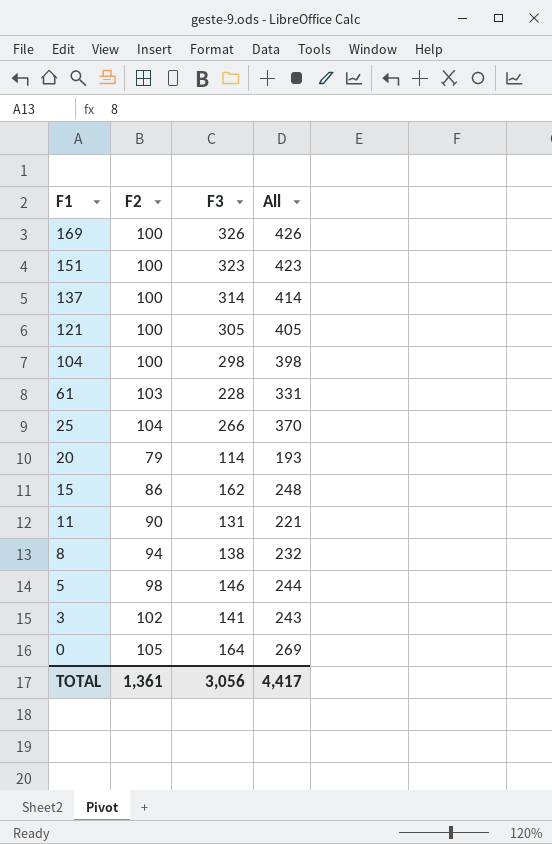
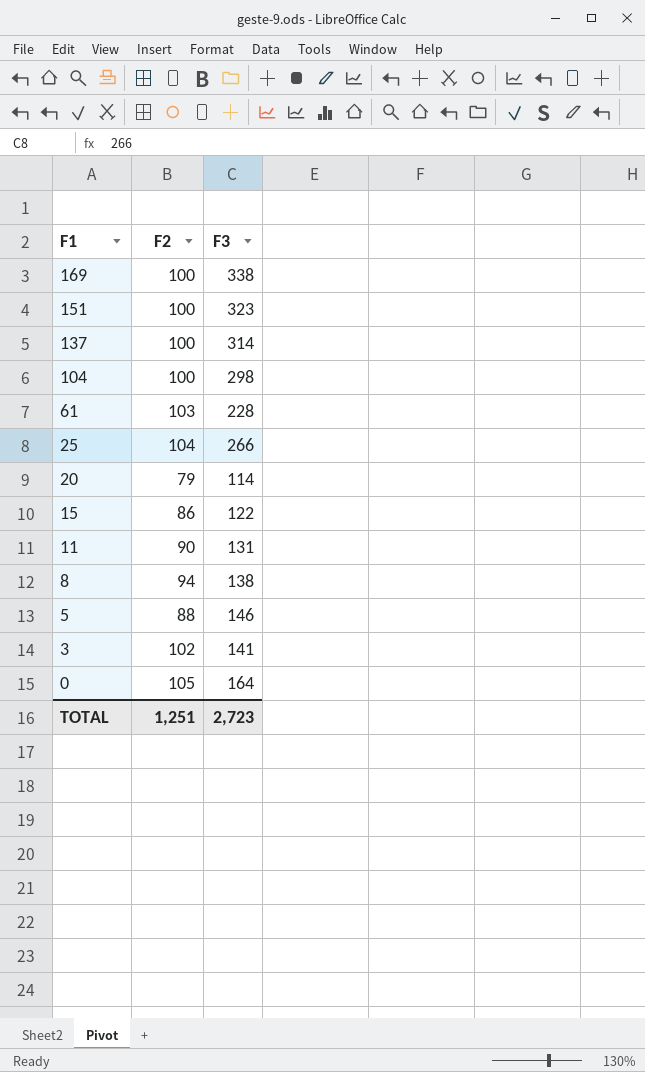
column All | formula: [F2] + [F3] -> none
row 121: 100 | 305 | 405 -> none
169 | F3: 326 -> 338
15 | F3: 162 -> 122
5 | F2: 98 -> 88
TOTAL | F2: 1,361 -> 1,251
TOTAL | F3: 3,056 -> 2,723

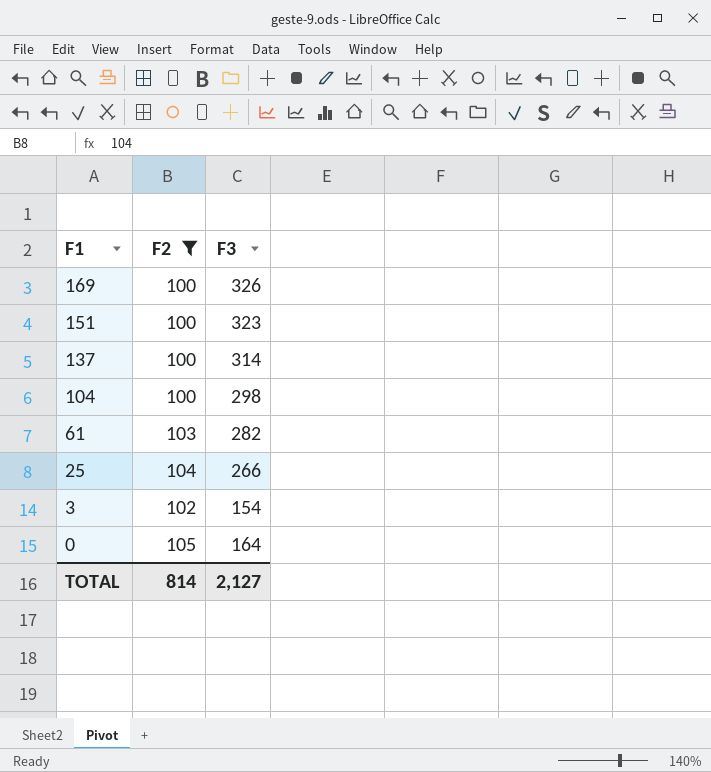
filter: none -> F2 >= 100
169 | F3: 338 -> 326
61 | F3: 228 -> 282
3 | F3: 141 -> 154
TOTAL | F2: 1,251 -> 814
TOTAL | F3: 2,723 -> 2,127

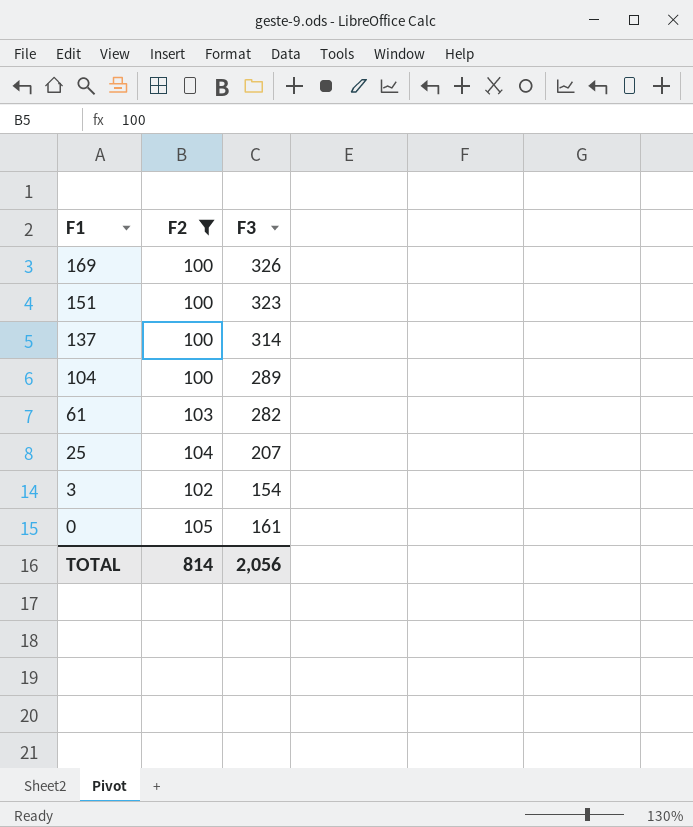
104 | F3: 298 -> 289
25 | F3: 266 -> 207
0 | F3: 164 -> 161
TOTAL | F3: 2,127 -> 2,056

